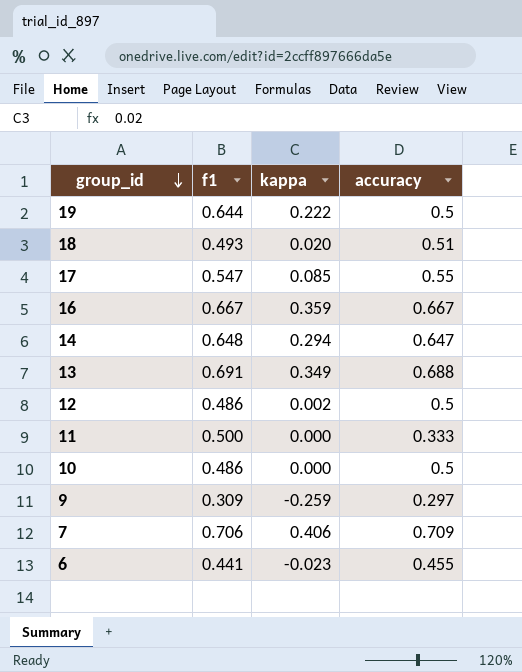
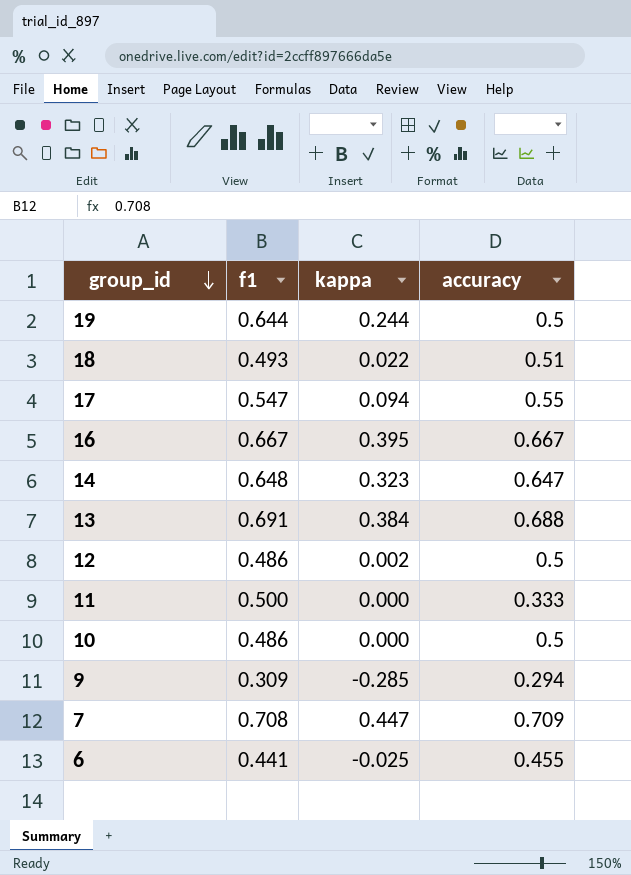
19 | kappa: 0.222 -> 0.244
18 | kappa: 0.020 -> 0.022
17 | kappa: 0.085 -> 0.094
16 | kappa: 0.359 -> 0.395
14 | kappa: 0.294 -> 0.323
13 | kappa: 0.349 -> 0.384
9 | kappa: -0.259 -> -0.285
9 | accuracy: 0.297 -> 0.294
7 | f1: 0.706 -> 0.708
7 | kappa: 0.406 -> 0.447
6 | kappa: -0.023 -> -0.025

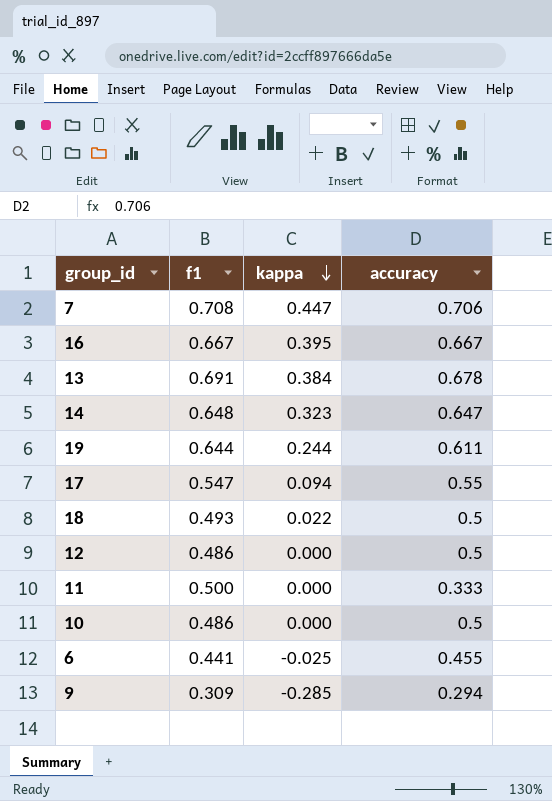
row order: group_id descending -> kappa descending
7 | accuracy: 0.709 -> 0.706
13 | accuracy: 0.688 -> 0.678
19 | accuracy: 0.5 -> 0.611
18 | accuracy: 0.51 -> 0.5
12 | kappa: 0.002 -> 0.000

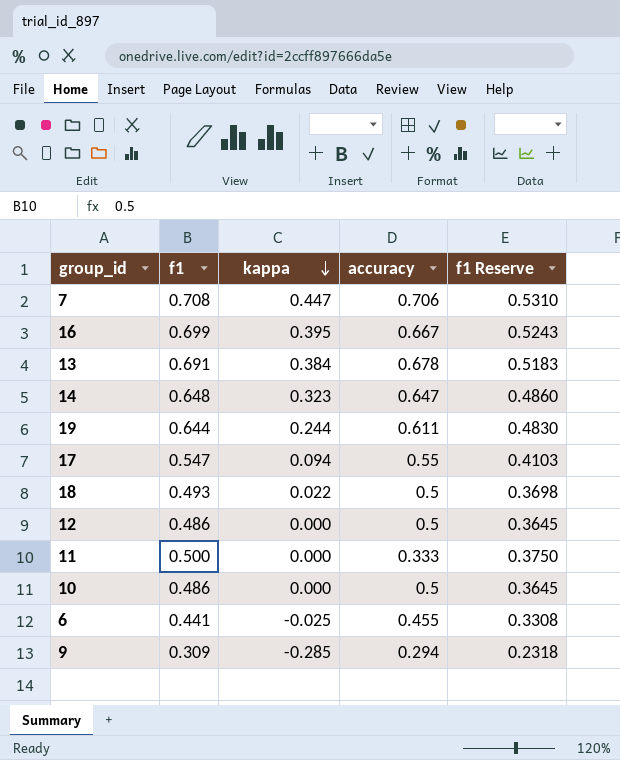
column f1 Reserve | formula: none -> [f1] * 0.75
16 | f1: 0.667 -> 0.699

